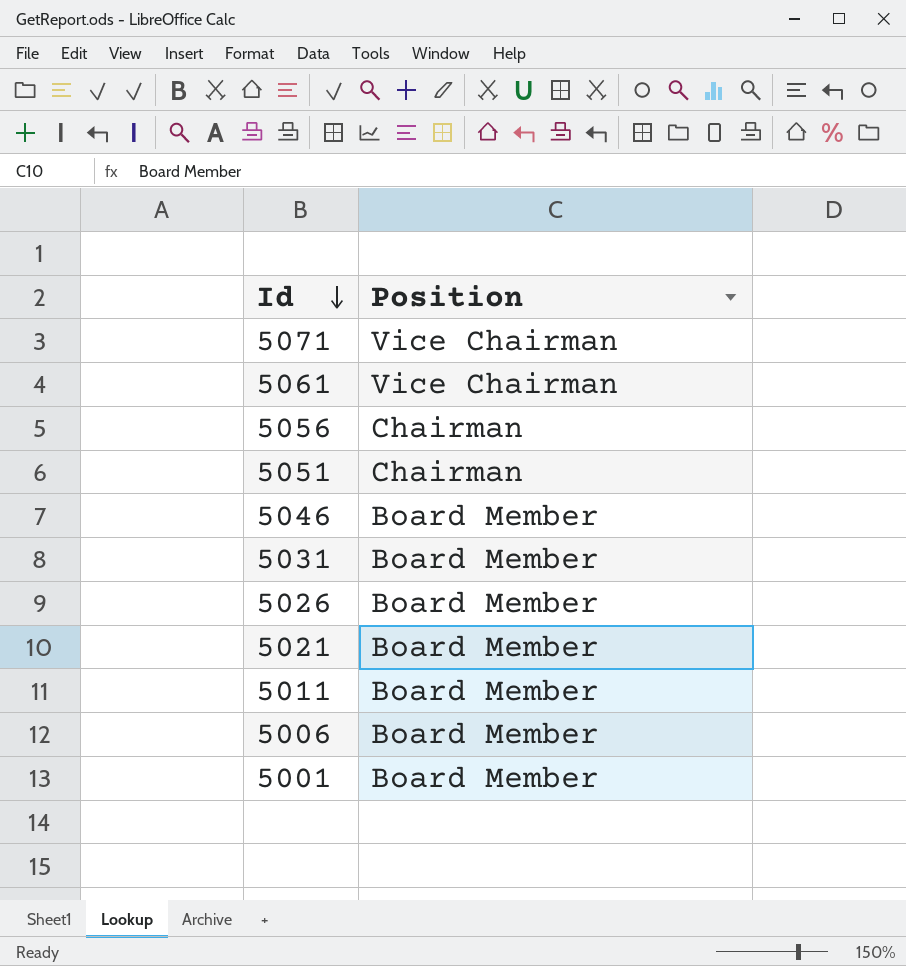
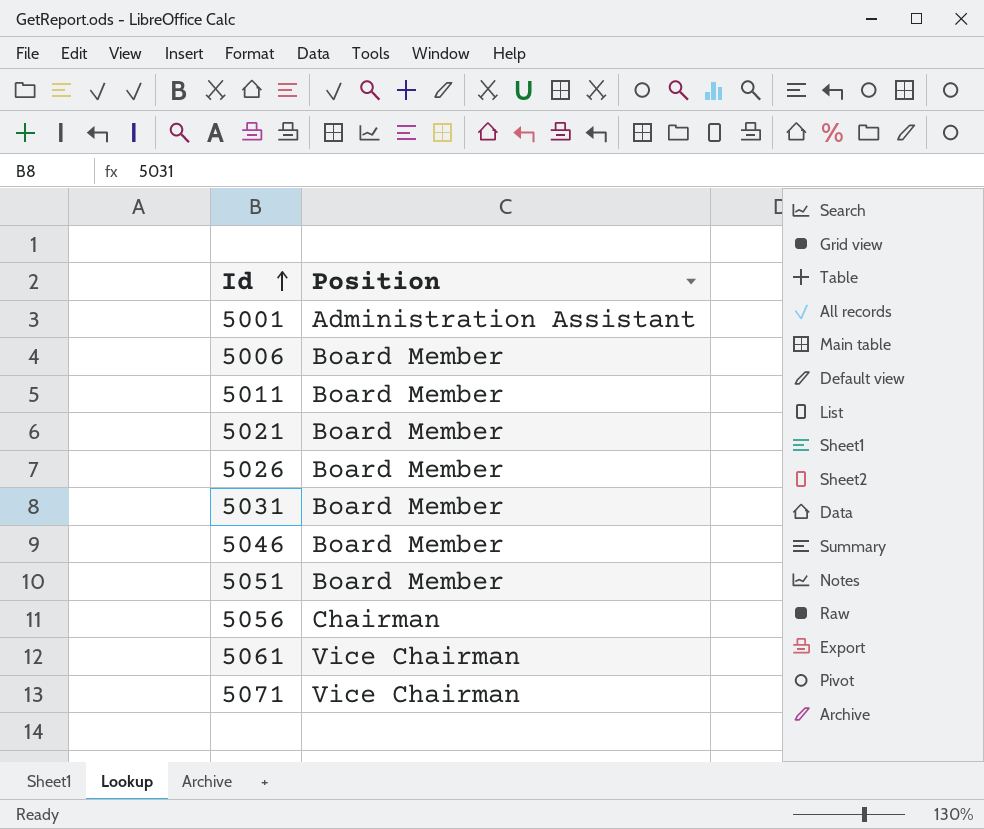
row order: Id descending -> Id ascending
5001 | Position: Board Member -> Administration Assistant
5051 | Position: Chairman -> Board Member

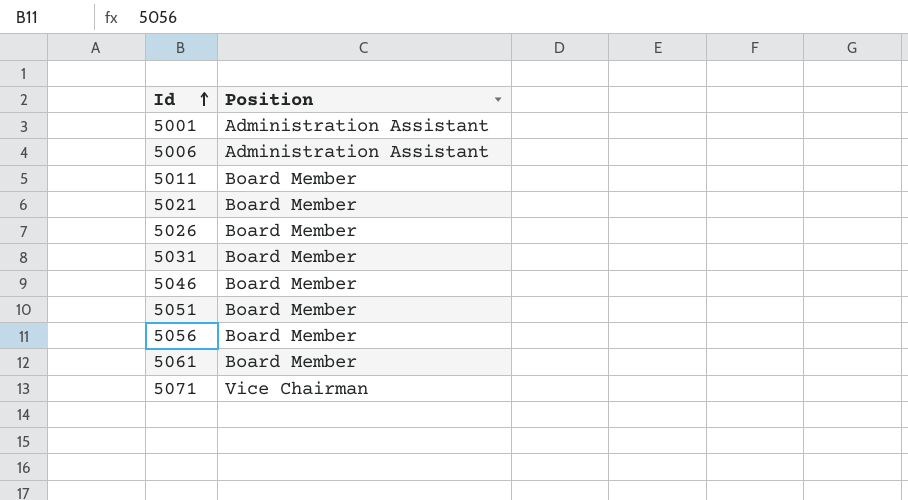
5006 | Position: Board Member -> Administration Assistant
5056 | Position: Chairman -> Board Member
5061 | Position: Vice Chairman -> Board Member

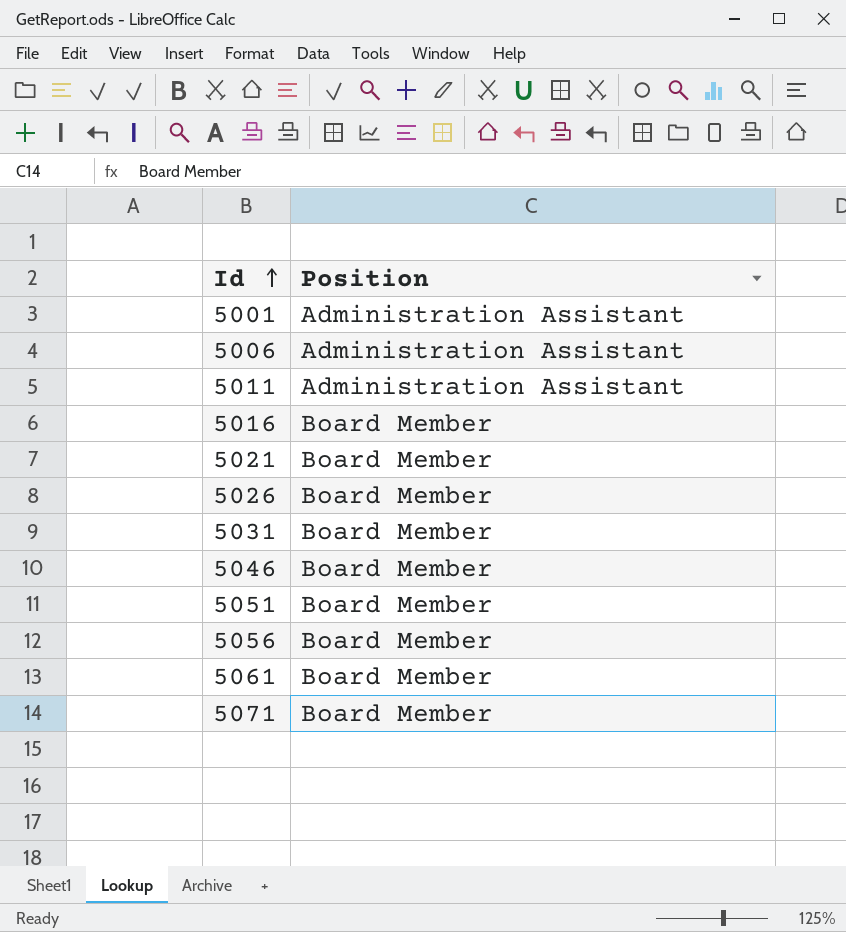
5011 | Position: Board Member -> Administration Assistant
row 5016: none -> Board Member
5071 | Position: Vice Chairman -> Board Member

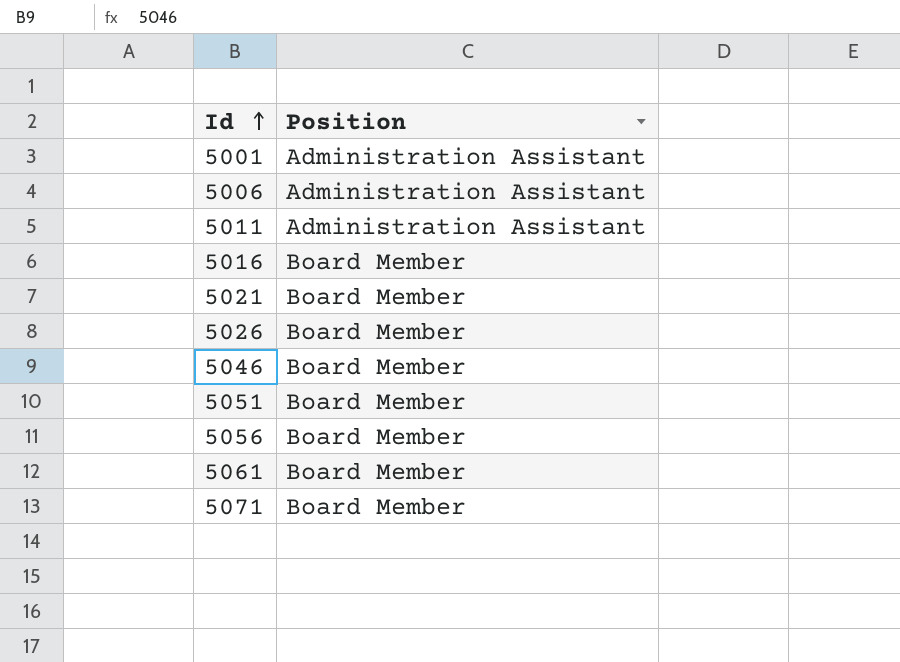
row 5031: Board Member -> none

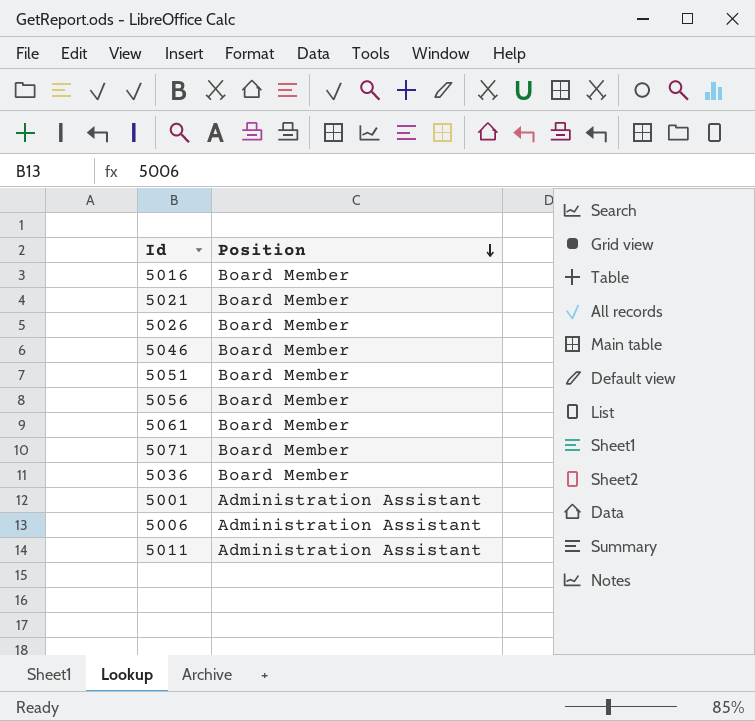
row order: Id ascending -> Position descending
row 5036: none -> Board Member

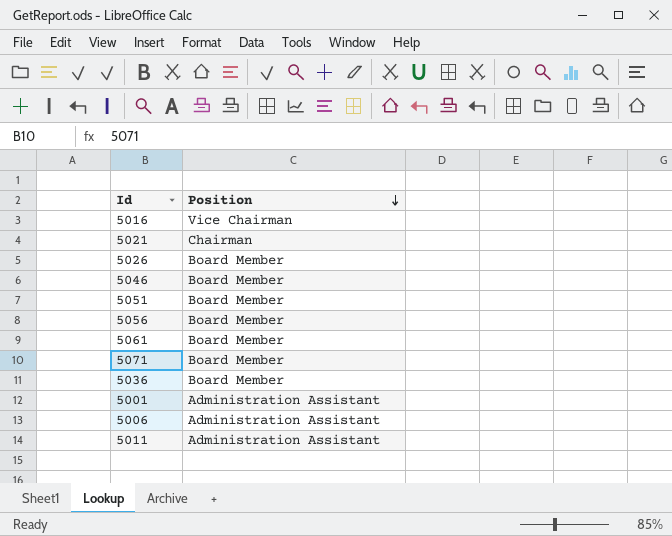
5016 | Position: Board Member -> Vice Chairman
5021 | Position: Board Member -> Chairman

